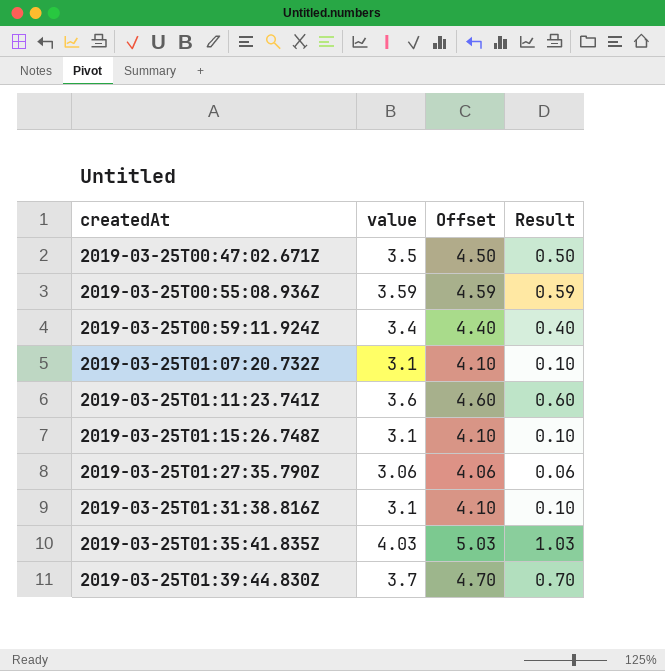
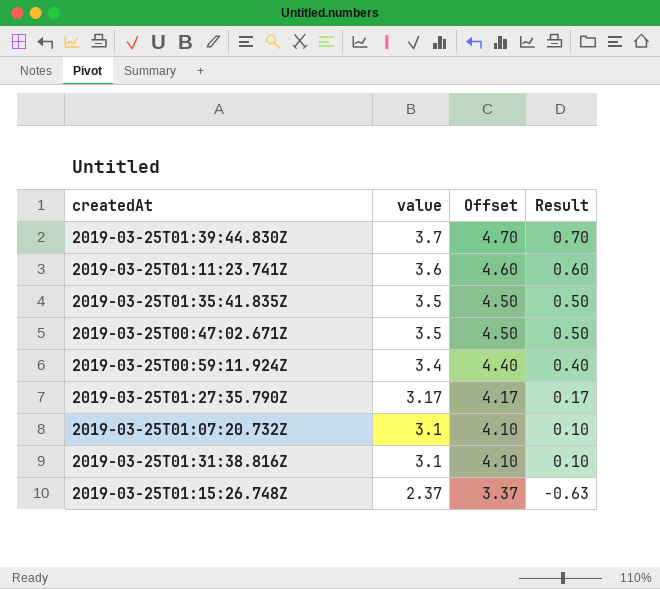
row order: createdAt ascending -> value descending
row 2019-03-25T00:55:08.936Z: 3.59 | 4.59 | 0.59 -> none
2019-03-25T01:35:41.835Z | value: 4.03 -> 3.5
2019-03-25T01:35:41.835Z | Offset: 5.03 -> 4.50
2019-03-25T01:35:41.835Z | Result: 1.03 -> 0.50
2019-03-25T01:27:35.790Z | value: 3.06 -> 3.17
2019-03-25T01:27:35.790Z | Offset: 4.06 -> 4.17
2019-03-25T01:27:35.790Z | Result: 0.06 -> 0.17
2019-03-25T01:15:26.748Z | value: 3.1 -> 2.37
2019-03-25T01:15:26.748Z | Offset: 4.10 -> 3.37
2019-03-25T01:15:26.748Z | Result: 0.10 -> -0.63

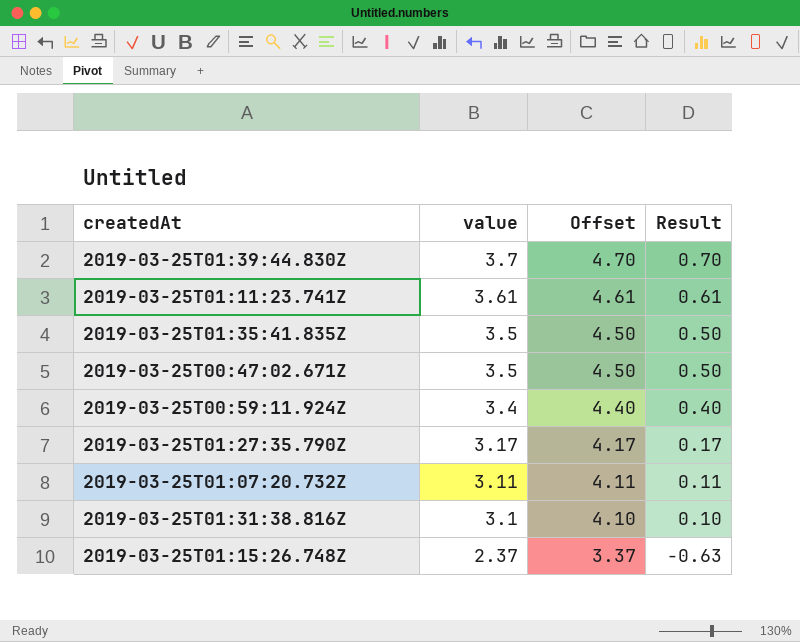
2019-03-25T01:11:23.741Z | value: 3.6 -> 3.61
2019-03-25T01:11:23.741Z | Offset: 4.60 -> 4.61
2019-03-25T01:11:23.741Z | Result: 0.60 -> 0.61
2019-03-25T01:07:20.732Z | value: 3.1 -> 3.11
2019-03-25T01:07:20.732Z | Offset: 4.10 -> 4.11
2019-03-25T01:07:20.732Z | Result: 0.10 -> 0.11

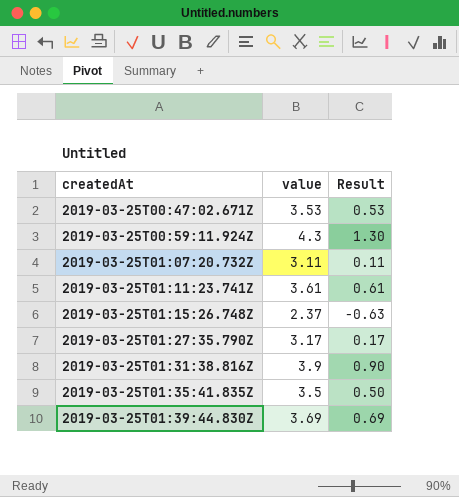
row order: value descending -> createdAt ascending
column Offset | formula: [value] + 1 -> none
2019-03-25T00:47:02.671Z | value: 3.5 -> 3.53
2019-03-25T00:47:02.671Z | Result: 0.50 -> 0.53
2019-03-25T00:59:11.924Z | value: 3.4 -> 4.3
2019-03-25T00:59:11.924Z | Result: 0.40 -> 1.30
2019-03-25T01:31:38.816Z | value: 3.1 -> 3.9
2019-03-25T01:31:38.816Z | Result: 0.10 -> 0.90
2019-03-25T01:39:44.830Z | value: 3.7 -> 3.69
2019-03-25T01:39:44.830Z | Result: 0.70 -> 0.69

